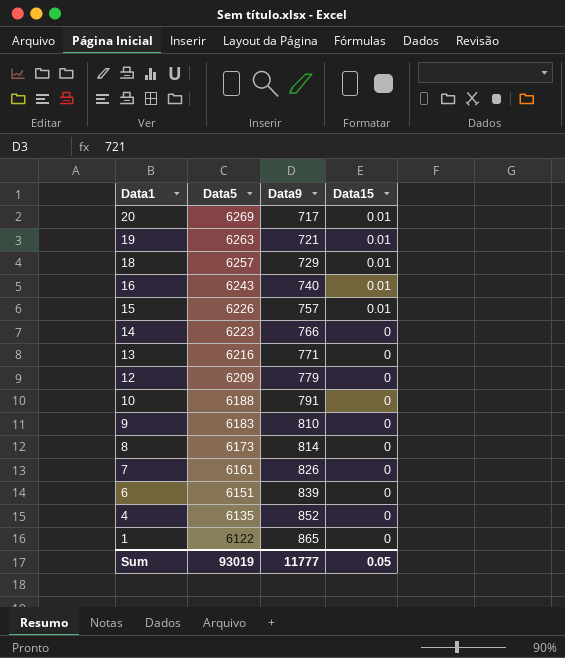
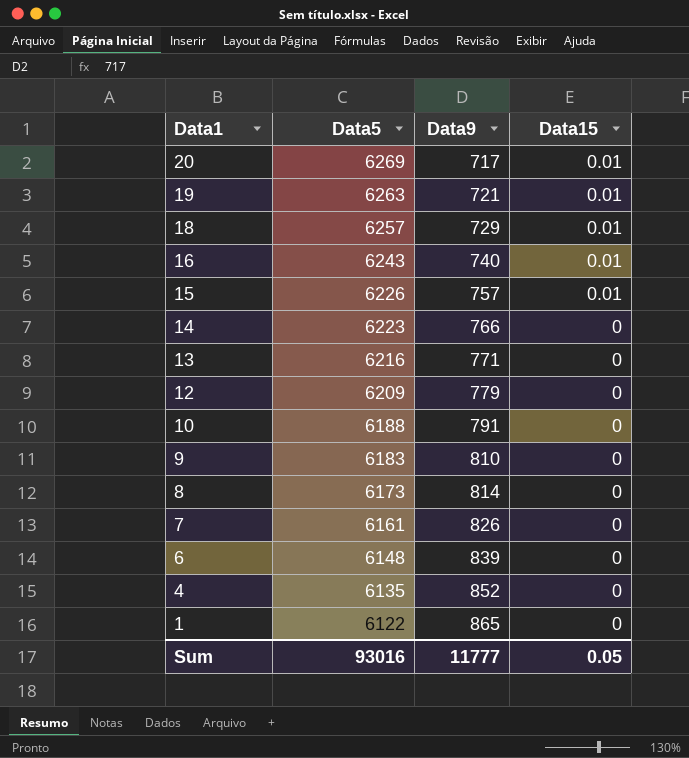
6 | Data5: 6151 -> 6148
Sum | Data5: 93019 -> 93016

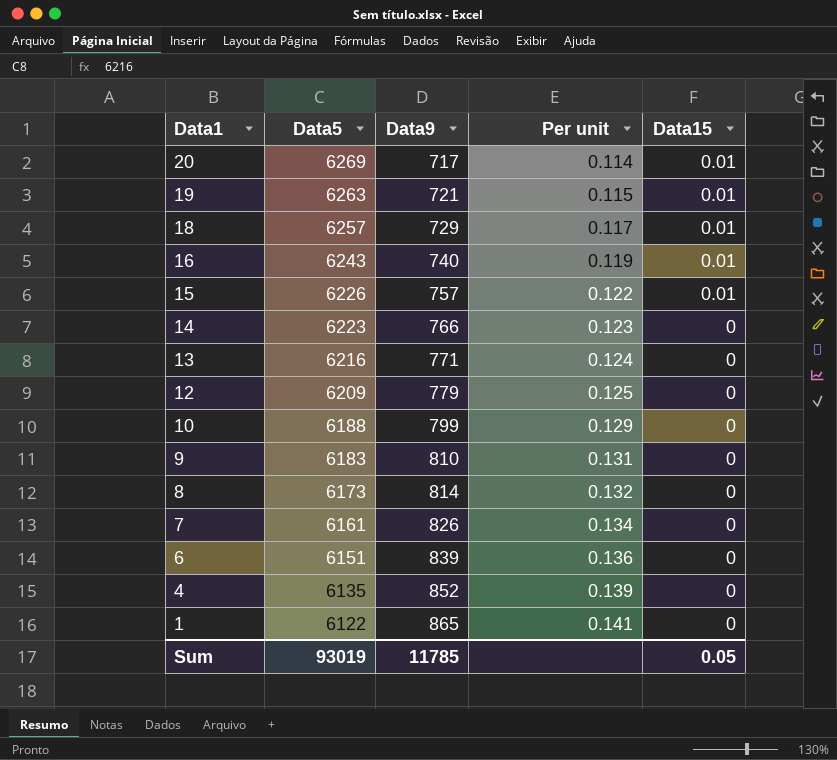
column Per unit | formula: none -> [Data9] / [Data5]
10 | Data9: 791 -> 799
6 | Data5: 6148 -> 6151
Sum | Data5: 93016 -> 93019
Sum | Data9: 11777 -> 11785

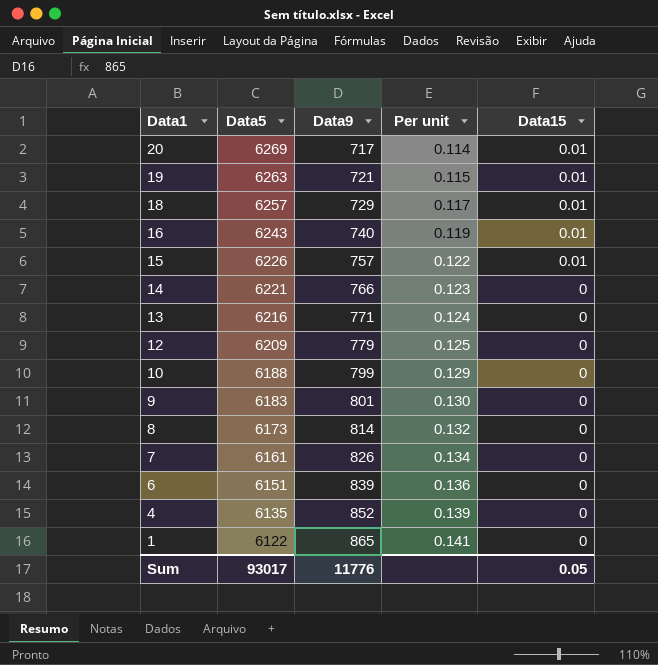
14 | Data5: 6223 -> 6221
9 | Data9: 810 -> 801
9 | Per unit: 0.131 -> 0.130
Sum | Data5: 93019 -> 93017
Sum | Data9: 11785 -> 11776

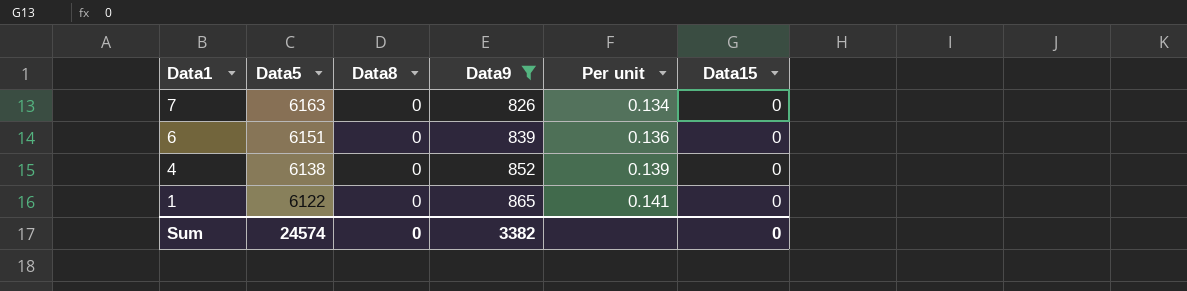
filter: none -> Data9 >= 826
column Data8 | position: none -> 3
7 | Data5: 6161 -> 6163
4 | Data5: 6135 -> 6138
Sum | Data5: 93017 -> 24574
Sum | Data9: 11776 -> 3382
Sum | Data15: 0.05 -> 0

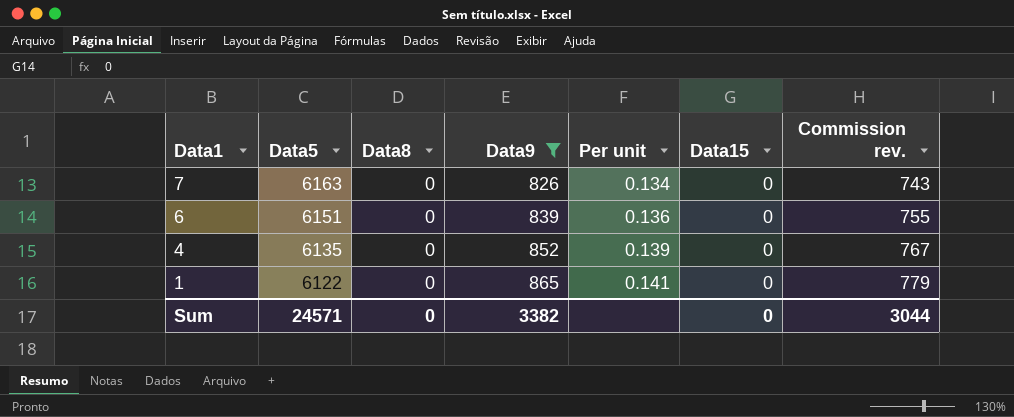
column Commission rev. | formula: none -> [Data9] * 0.9
4 | Data5: 6138 -> 6135
Sum | Data5: 24574 -> 24571

